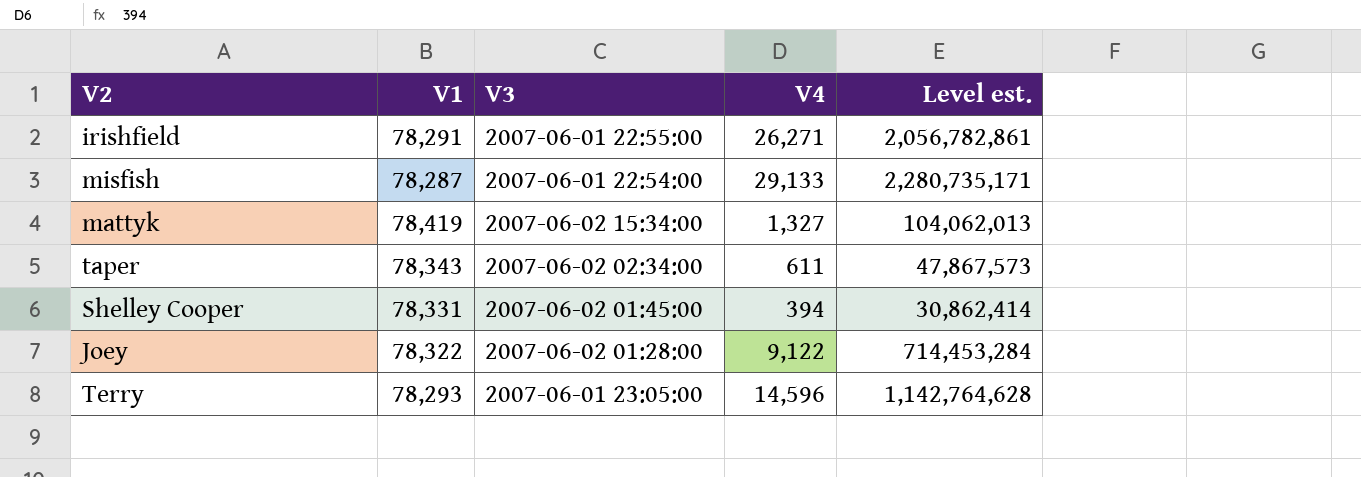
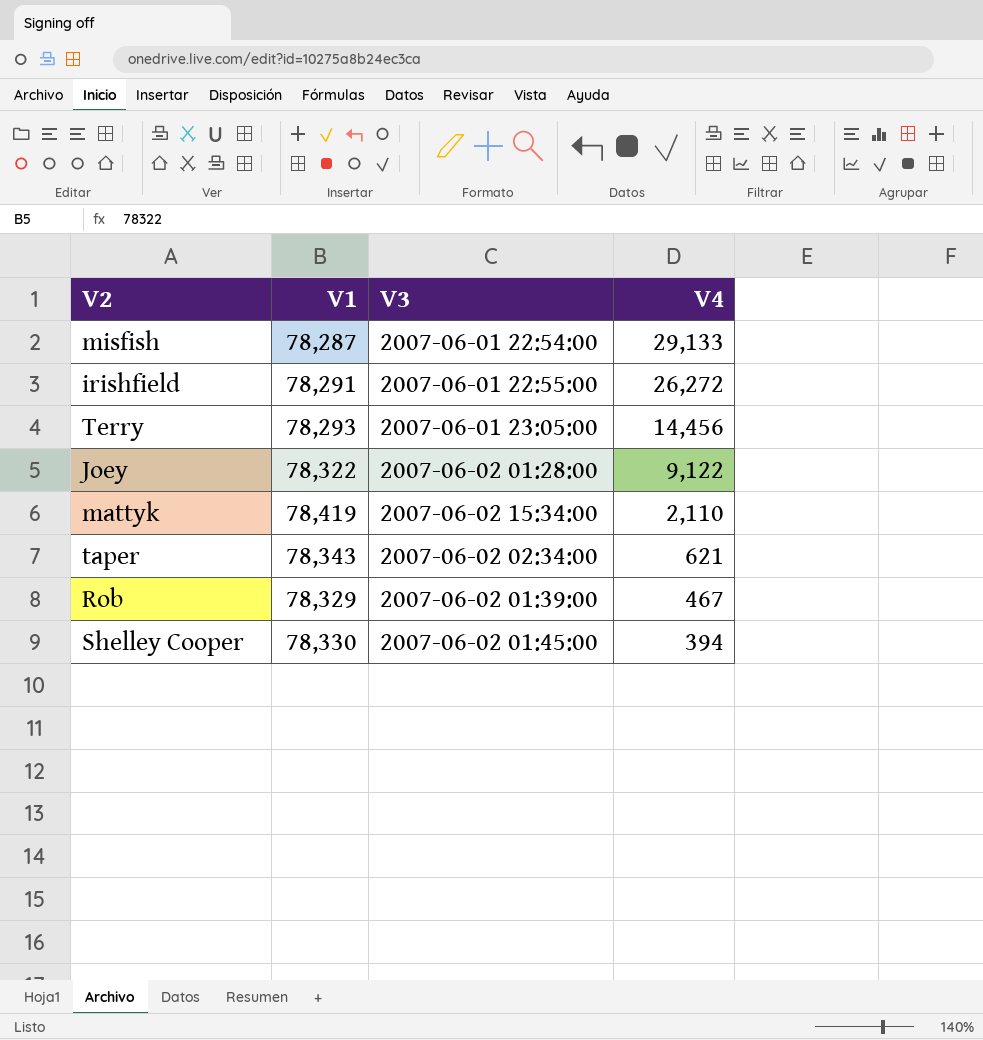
row order: none -> V4 descending
column Level est. | formula: [V1] * [V4] -> none
irishfield | V4: 26,271 -> 26,272
Terry | V4: 14,596 -> 14,456
mattyk | V4: 1,327 -> 2,110
taper | V4: 611 -> 621
row Rob: none -> 78,329 | 2007-06-02 01:39:00 | 467
Shelley Cooper | V1: 78,331 -> 78,330

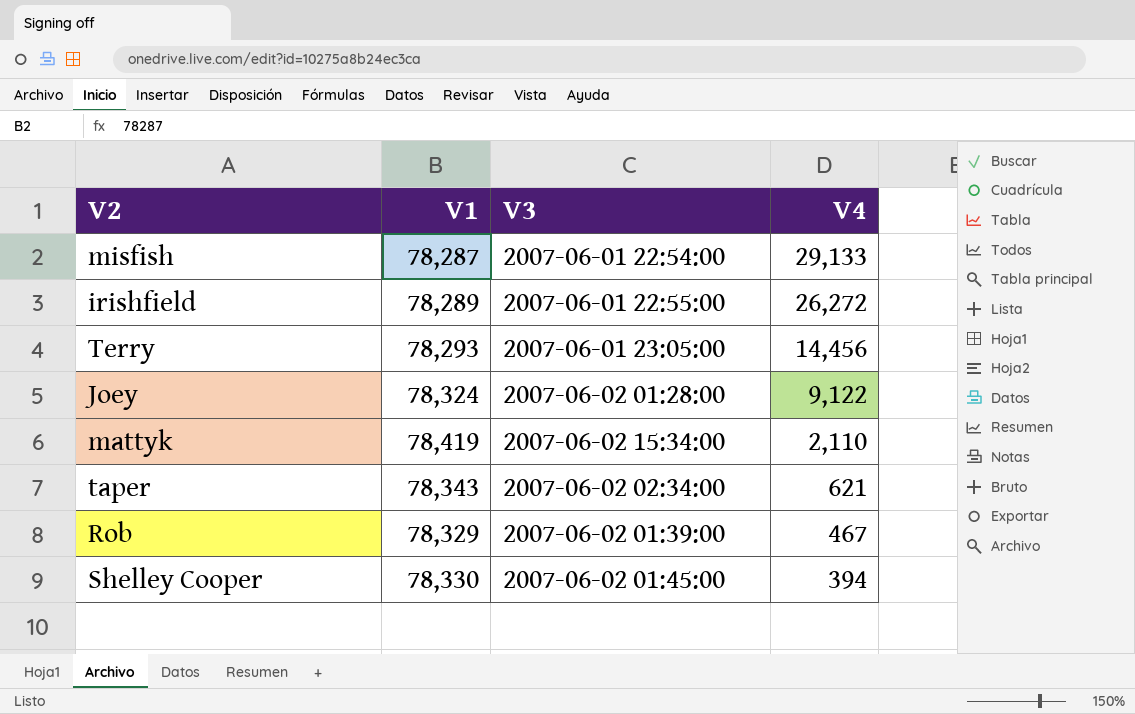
irishfield | V1: 78,291 -> 78,289
Joey | V1: 78,322 -> 78,324

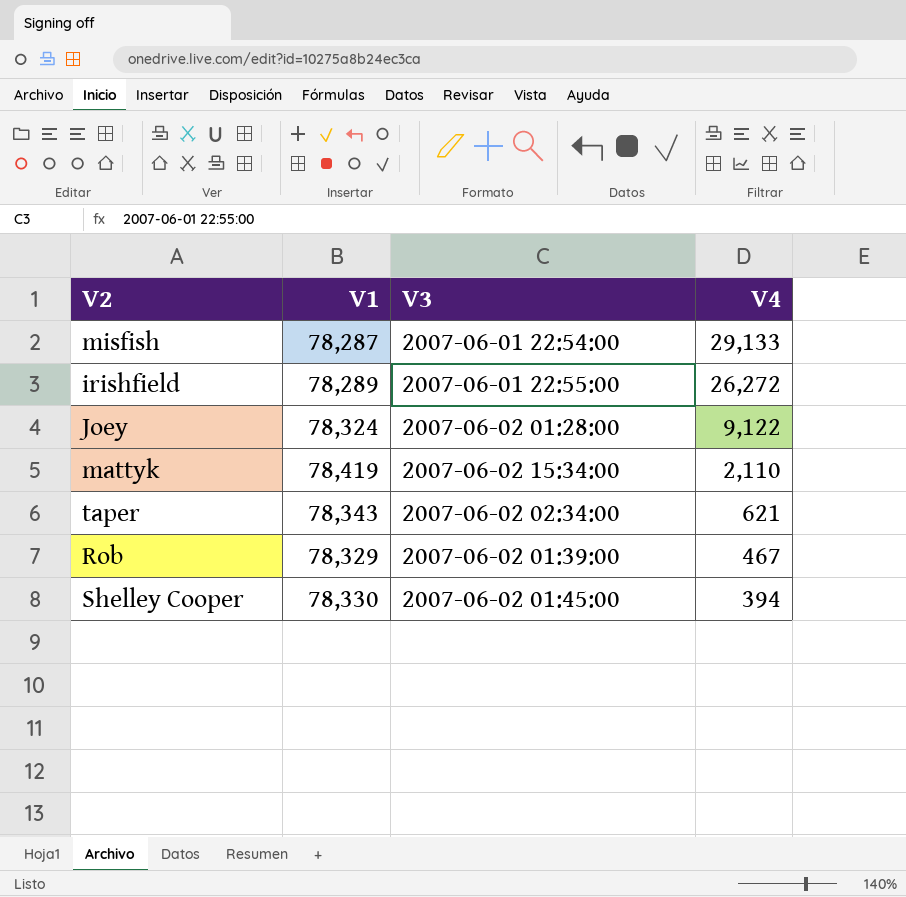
row Terry: 78,293 | 2007-06-01 23:05:00 | 14,456 -> none

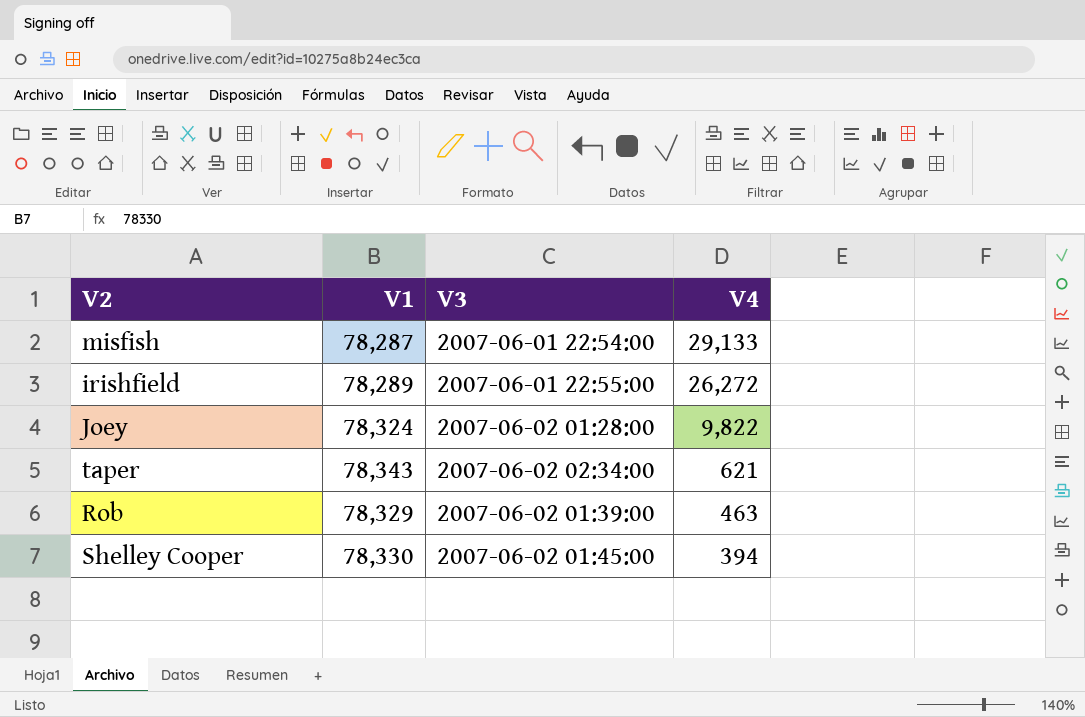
row mattyk: 78,419 | 2007-06-02 15:34:00 | 2,110 -> none
Joey | V4: 9,122 -> 9,822
Rob | V4: 467 -> 463

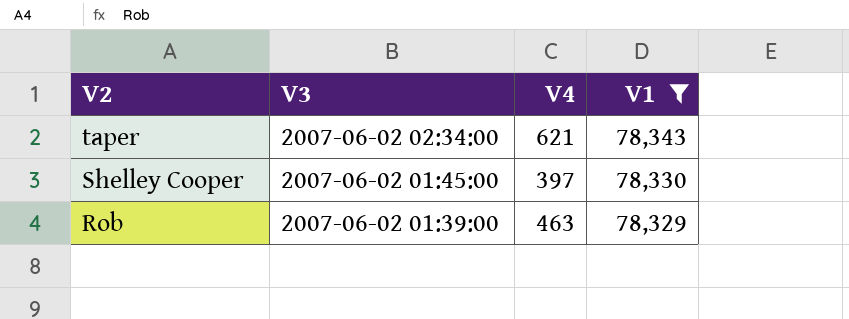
filter: none -> V1 >= 78,329
row order: V4 descending -> V2 descending
column V1 | position: 2 -> 4
Shelley Cooper | V4: 394 -> 397

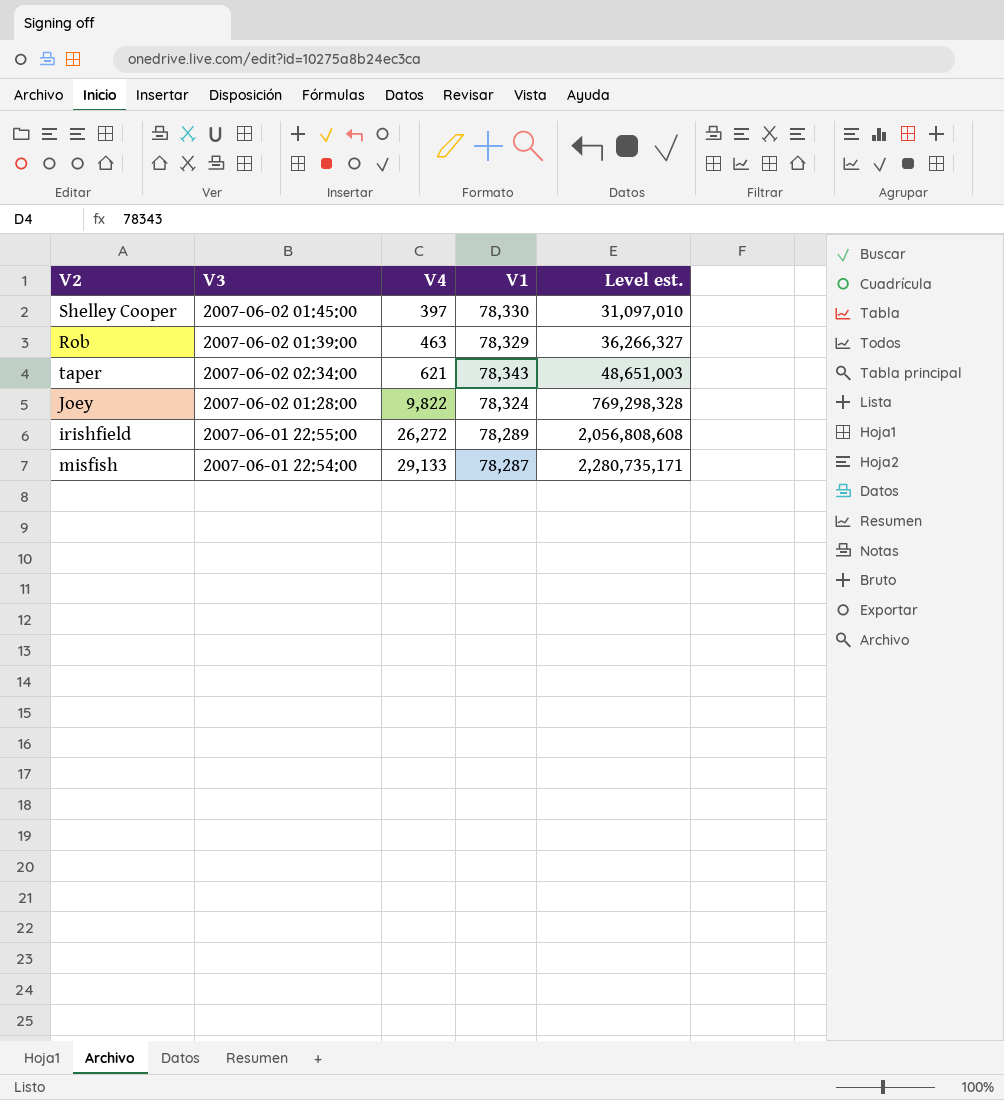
filter: V1 >= 78,329 -> none
row order: V2 descending -> V4 ascending
column Level est. | formula: none -> [V4] * [V1]

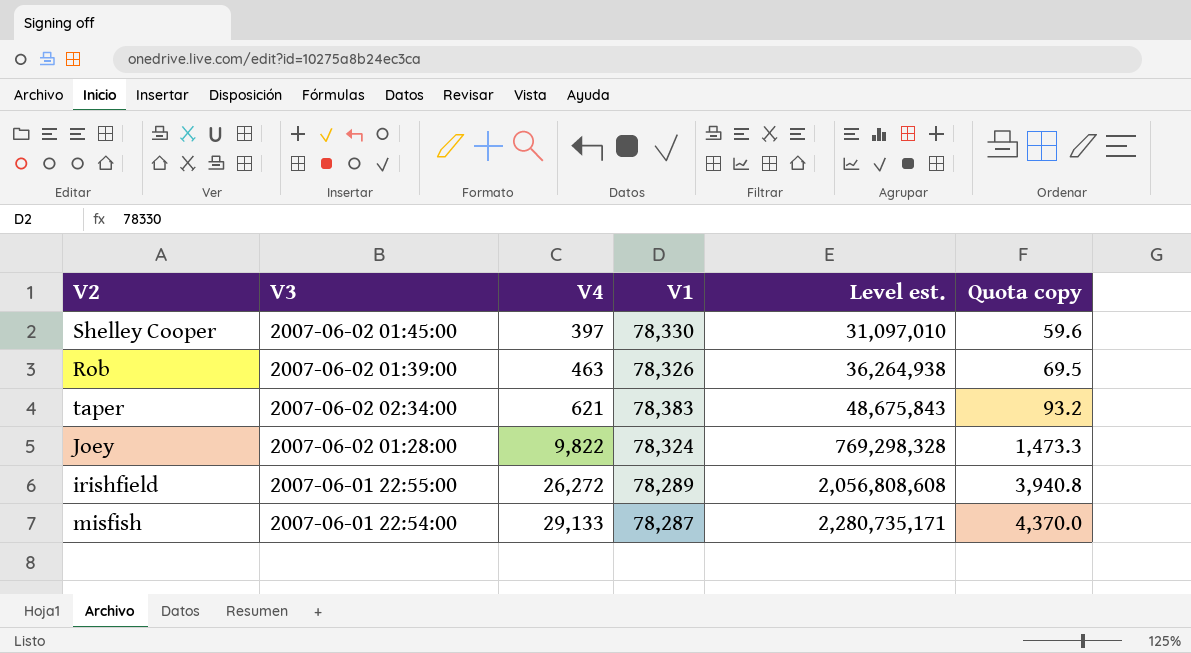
column Quota copy | formula: none -> [V4] * 0.15
Rob | V1: 78,329 -> 78,326
Rob | Level est.: 36,266,327 -> 36,264,938
taper | V1: 78,343 -> 78,383
taper | Level est.: 48,651,003 -> 48,675,843

